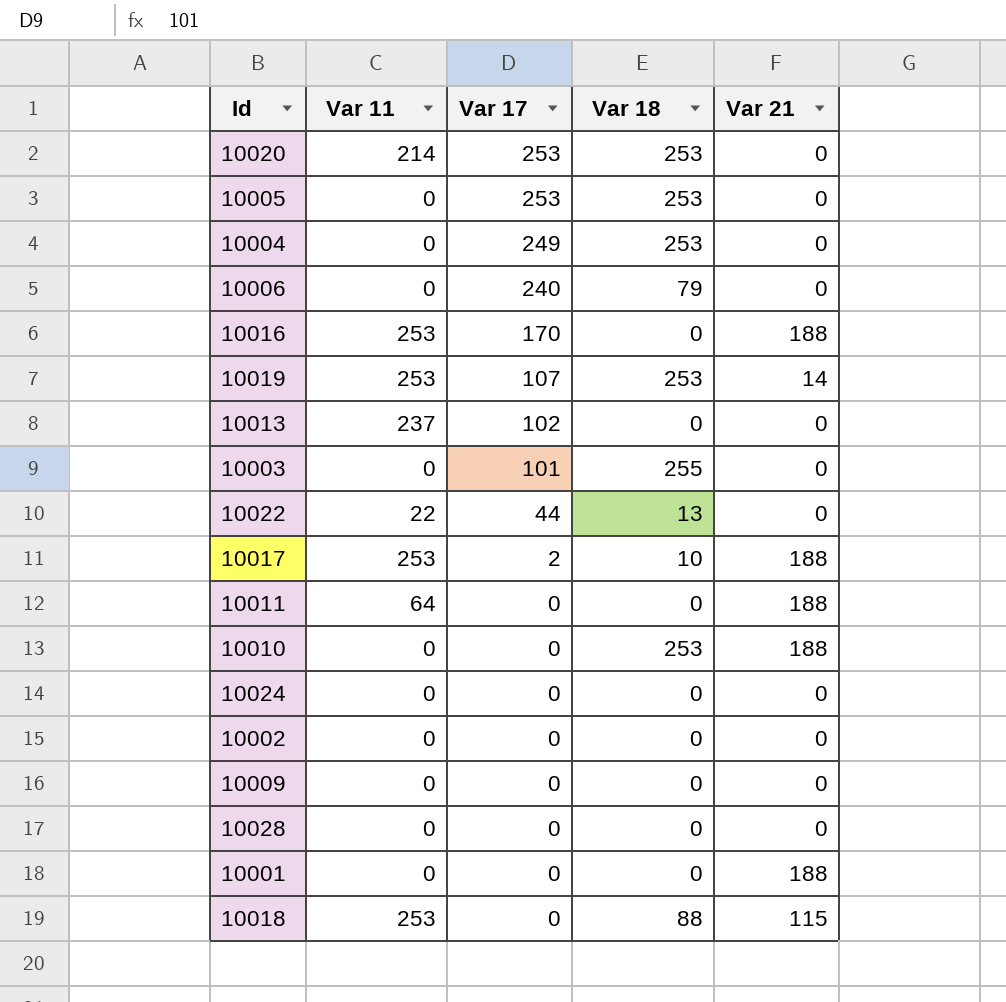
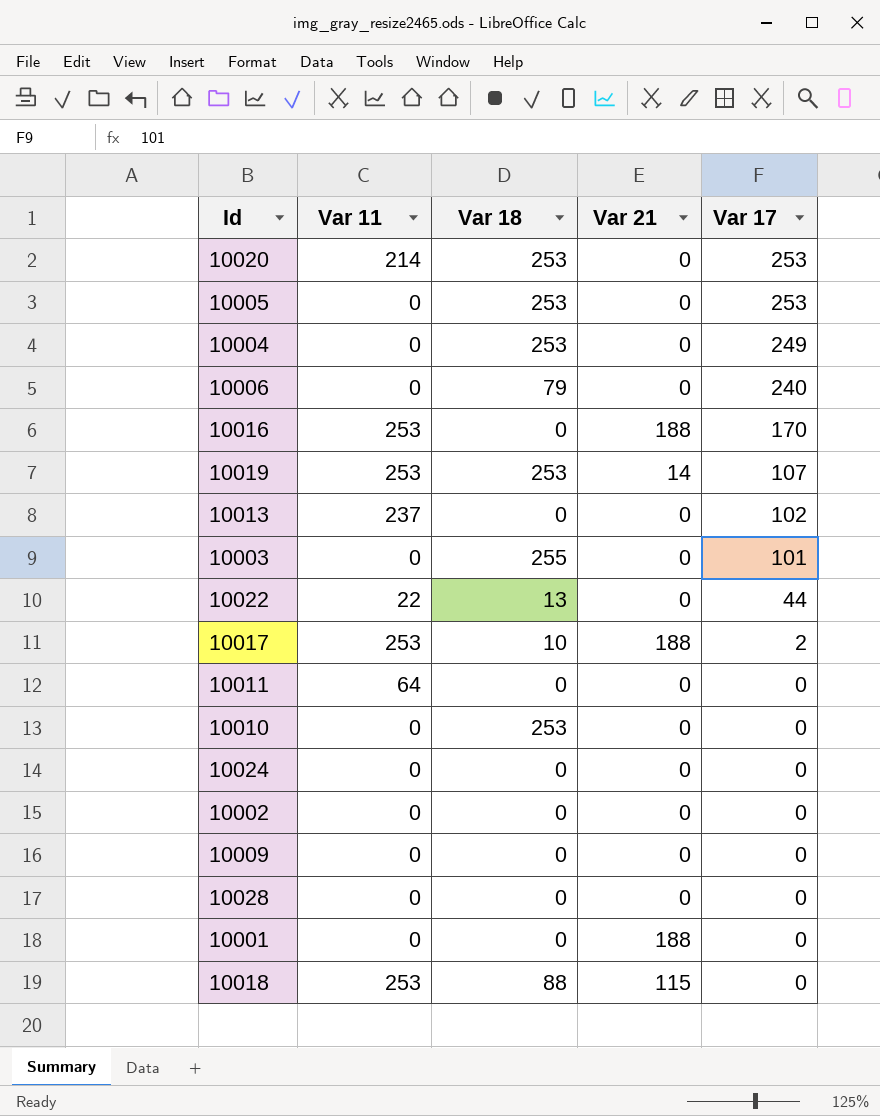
column Var 17 | position: 3 -> 5
10011 | Var 21: 188 -> 0
10010 | Var 21: 188 -> 0

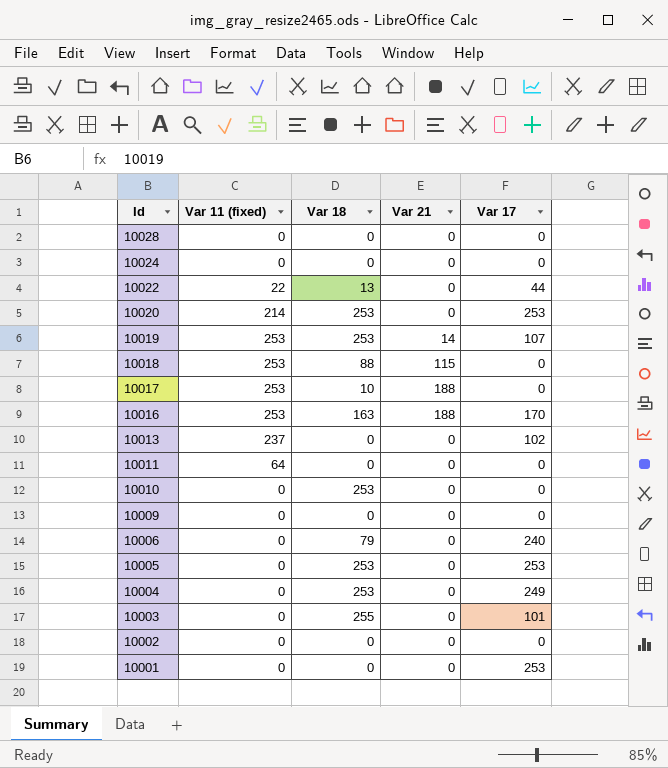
row order: Var 17 descending -> Id descending
column name: Var 11 -> Var 11 (fixed)
10017 | Var 17: 2 -> 0
10016 | Var 18: 0 -> 163
10001 | Var 21: 188 -> 0
10001 | Var 17: 0 -> 253

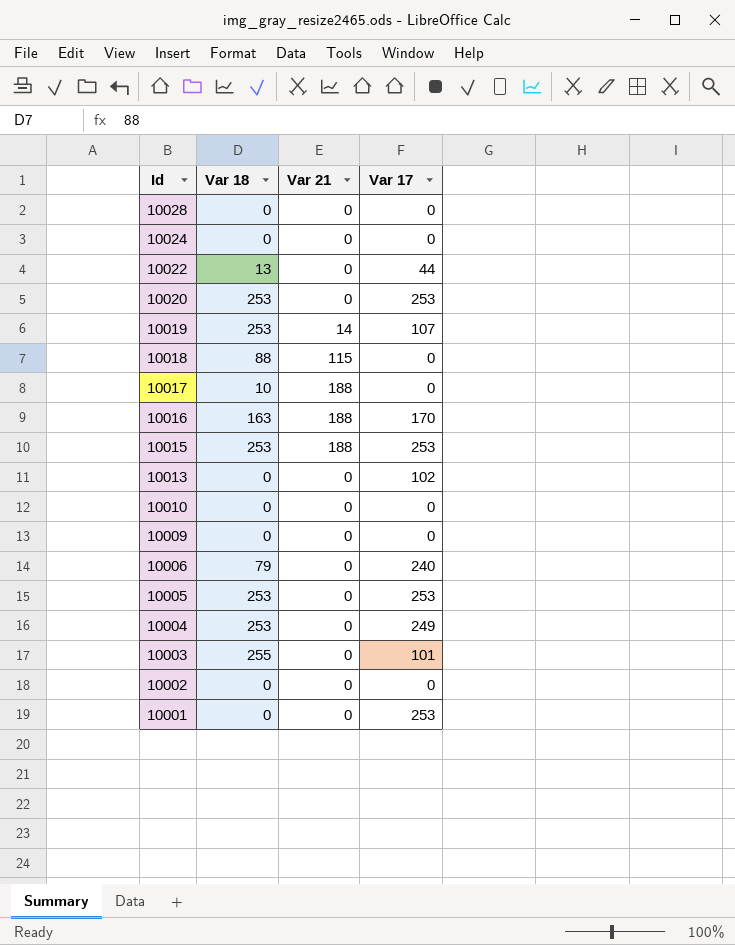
column Var 11 (fixed) | position: 2 -> none
row 10011: 64 | 0 | 0 | 0 -> none
row 10015: none -> 253 | 188 | 253
10010 | Var 18: 253 -> 0

